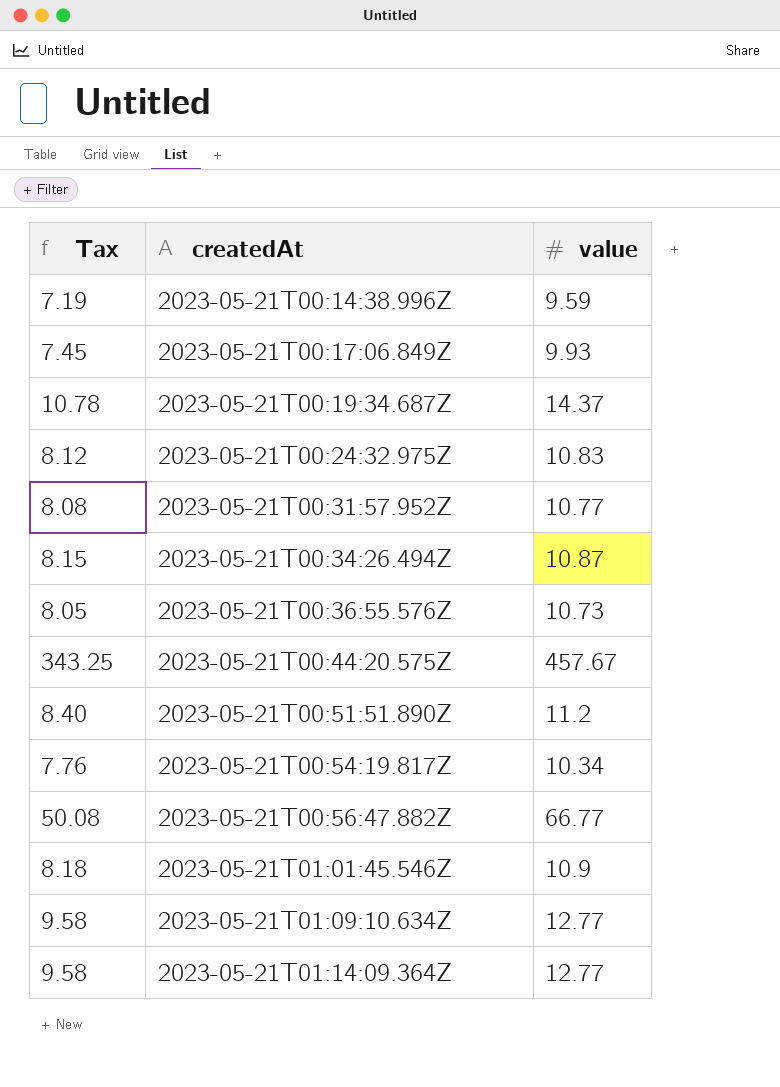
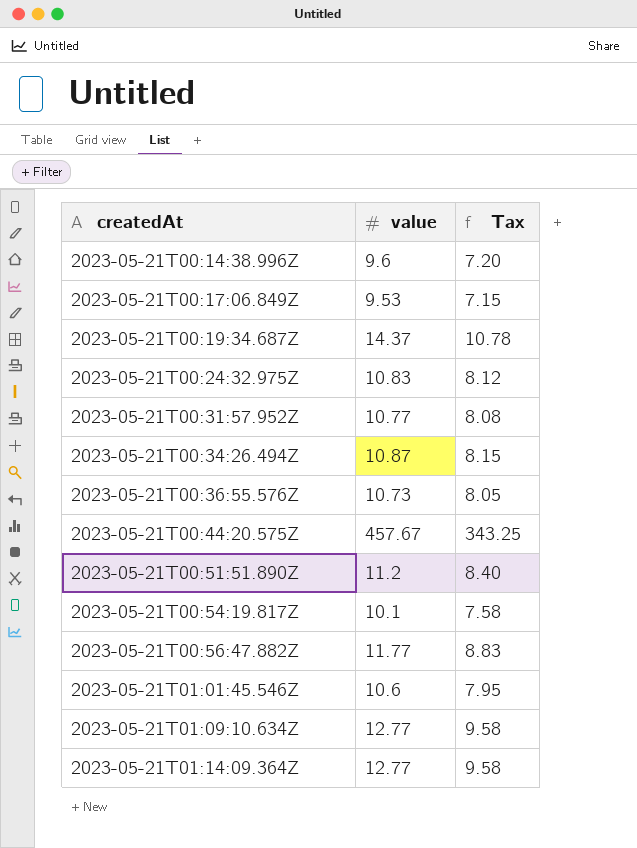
column Tax | position: 1 -> 3
2023-05-21T00:14:38.996Z | value: 9.59 -> 9.6
2023-05-21T00:14:38.996Z | Tax: 7.19 -> 7.20
2023-05-21T00:17:06.849Z | value: 9.93 -> 9.53
2023-05-21T00:17:06.849Z | Tax: 7.45 -> 7.15
2023-05-21T00:54:19.817Z | value: 10.34 -> 10.1
2023-05-21T00:54:19.817Z | Tax: 7.76 -> 7.58
2023-05-21T00:56:47.882Z | value: 66.77 -> 11.77
2023-05-21T00:56:47.882Z | Tax: 50.08 -> 8.83
2023-05-21T01:01:45.546Z | value: 10.9 -> 10.6
2023-05-21T01:01:45.546Z | Tax: 8.18 -> 7.95

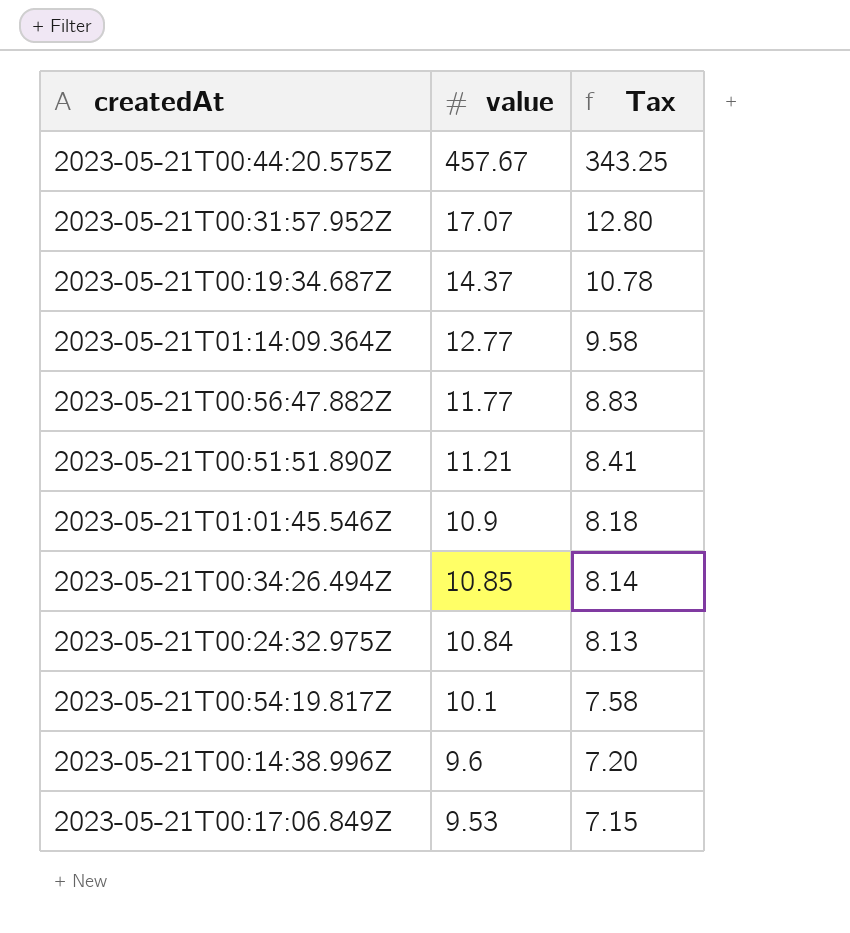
row order: createdAt ascending -> value descending
row 2023-05-21T00:36:55.576Z: 10.73 | 8.05 -> none
row 2023-05-21T01:09:10.634Z: 12.77 | 9.58 -> none
2023-05-21T00:31:57.952Z | value: 10.77 -> 17.07
2023-05-21T00:31:57.952Z | Tax: 8.08 -> 12.80
2023-05-21T00:51:51.890Z | value: 11.2 -> 11.21
2023-05-21T00:51:51.890Z | Tax: 8.40 -> 8.41
2023-05-21T01:01:45.546Z | value: 10.6 -> 10.9
2023-05-21T01:01:45.546Z | Tax: 7.95 -> 8.18
2023-05-21T00:34:26.494Z | value: 10.87 -> 10.85
2023-05-21T00:34:26.494Z | Tax: 8.15 -> 8.14
2023-05-21T00:24:32.975Z | value: 10.83 -> 10.84
2023-05-21T00:24:32.975Z | Tax: 8.12 -> 8.13

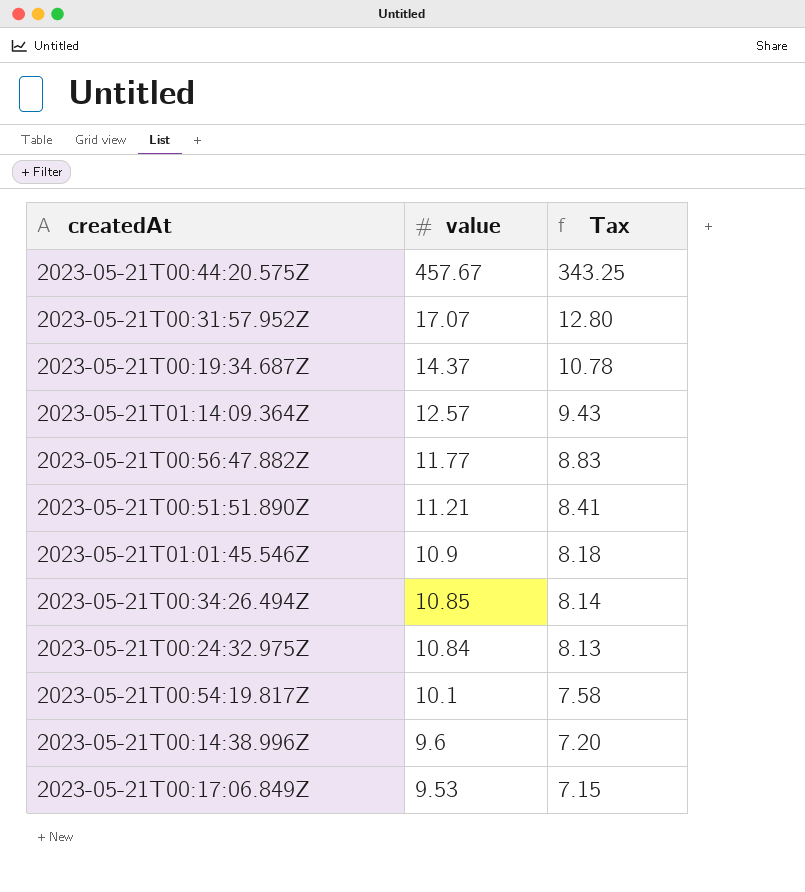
2023-05-21T01:14:09.364Z | value: 12.77 -> 12.57
2023-05-21T01:14:09.364Z | Tax: 9.58 -> 9.43

